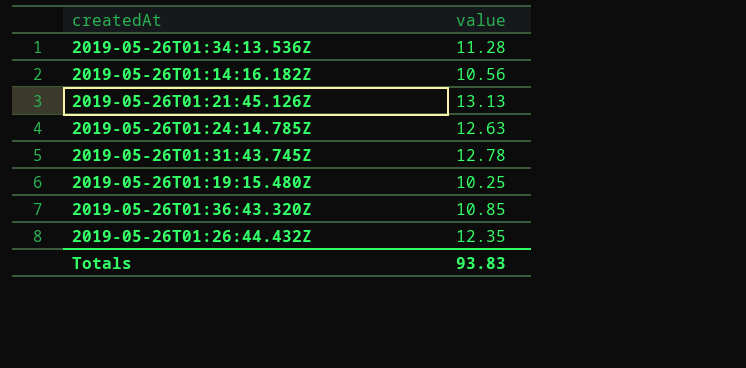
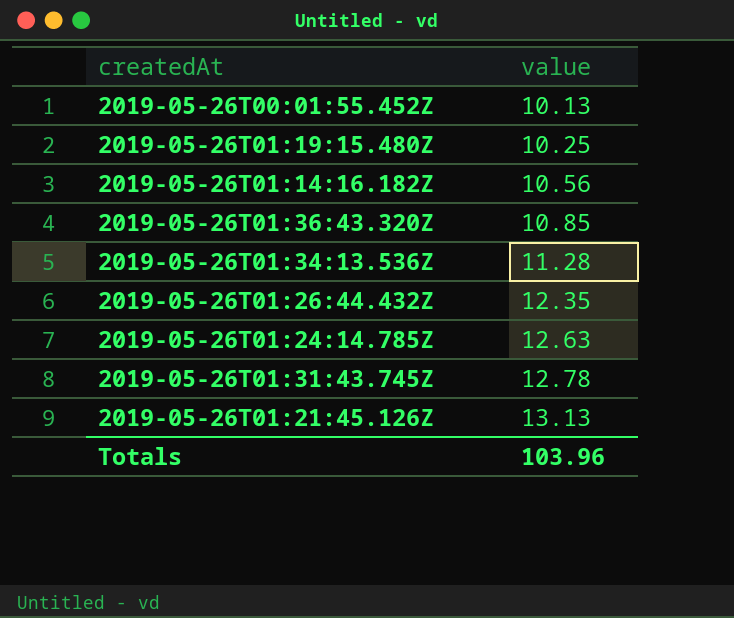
row order: none -> value ascending
row 2019-05-26T00:01:55.452Z: none -> 10.13
Totals | value: 93.83 -> 103.96

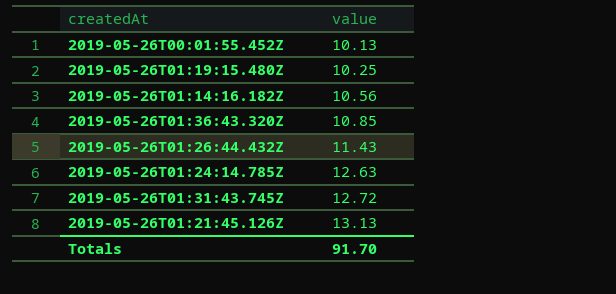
row 2019-05-26T01:34:13.536Z: 11.28 -> none
2019-05-26T01:26:44.432Z | value: 12.35 -> 11.43
2019-05-26T01:31:43.745Z | value: 12.78 -> 12.72
Totals | value: 103.96 -> 91.70

